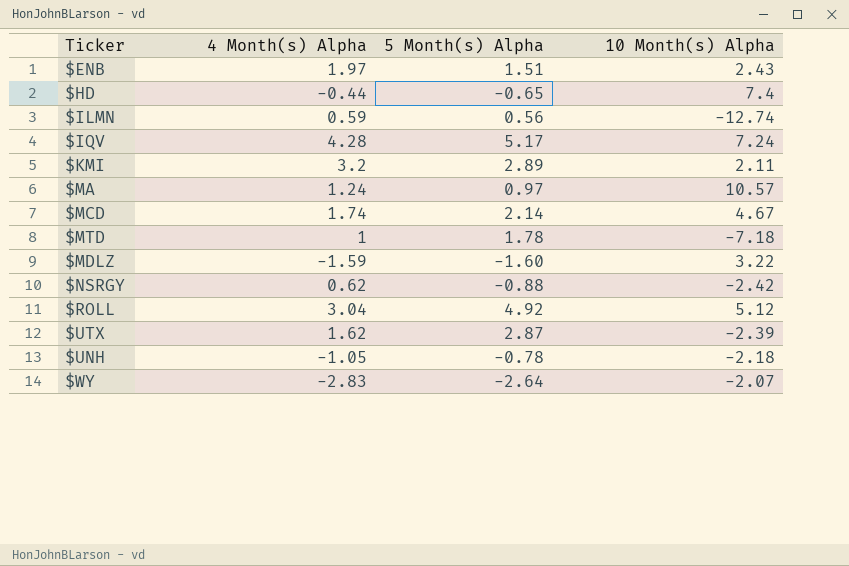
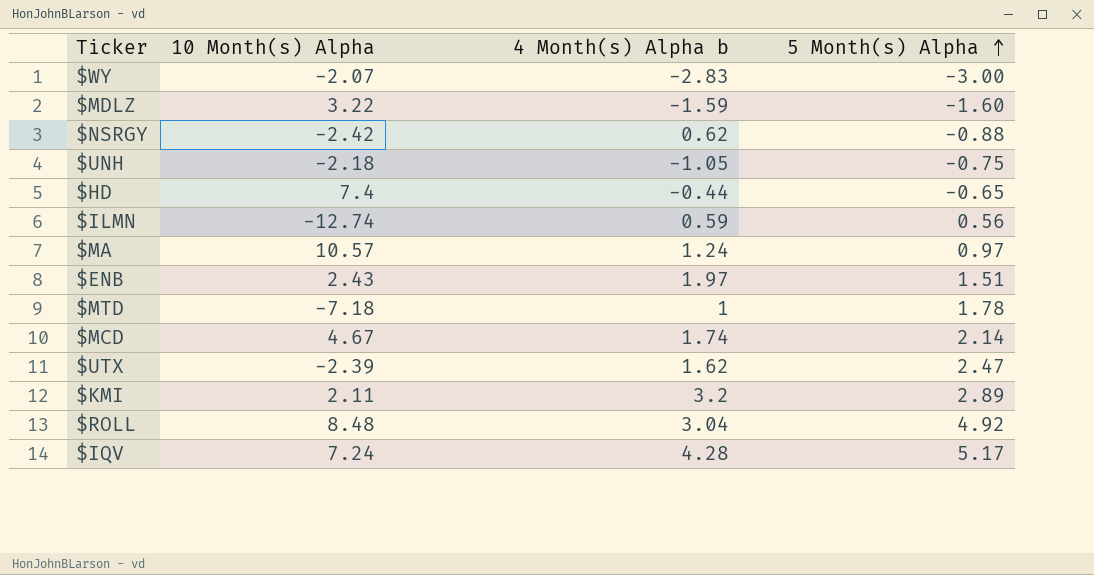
row order: none -> 5 Month(s) Alpha ascending
column 10 Month(s) Alpha | position: 4 -> 2
column name: 4 Month(s) Alpha -> 4 Month(s) Alpha b
$WY | 5 Month(s) Alpha: -2.64 -> -3.00
$UNH | 5 Month(s) Alpha: -0.78 -> -0.75
$UTX | 5 Month(s) Alpha: 2.87 -> 2.47
$ROLL | 10 Month(s) Alpha: 5.12 -> 8.48

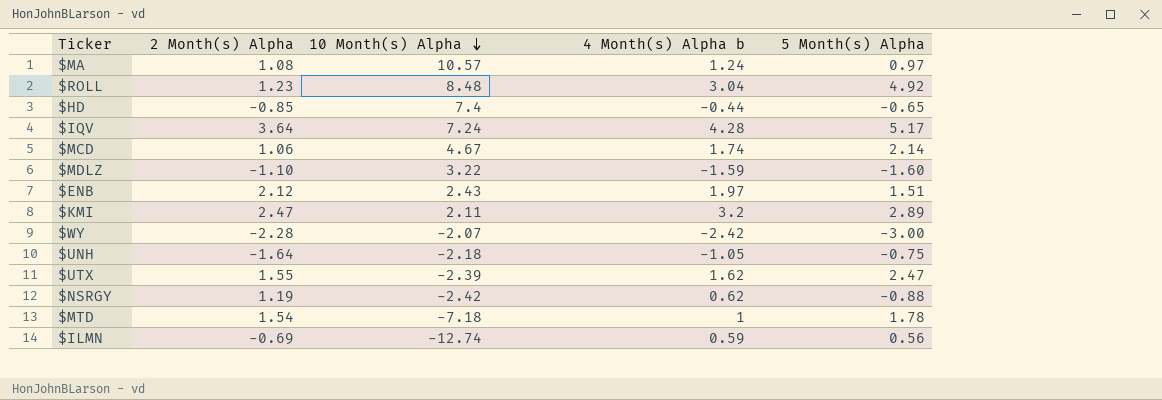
row order: 5 Month(s) Alpha ascending -> 10 Month(s) Alpha descending
column 2 Month(s) Alpha | position: none -> 2
$WY | 4 Month(s) Alpha b: -2.83 -> -2.42

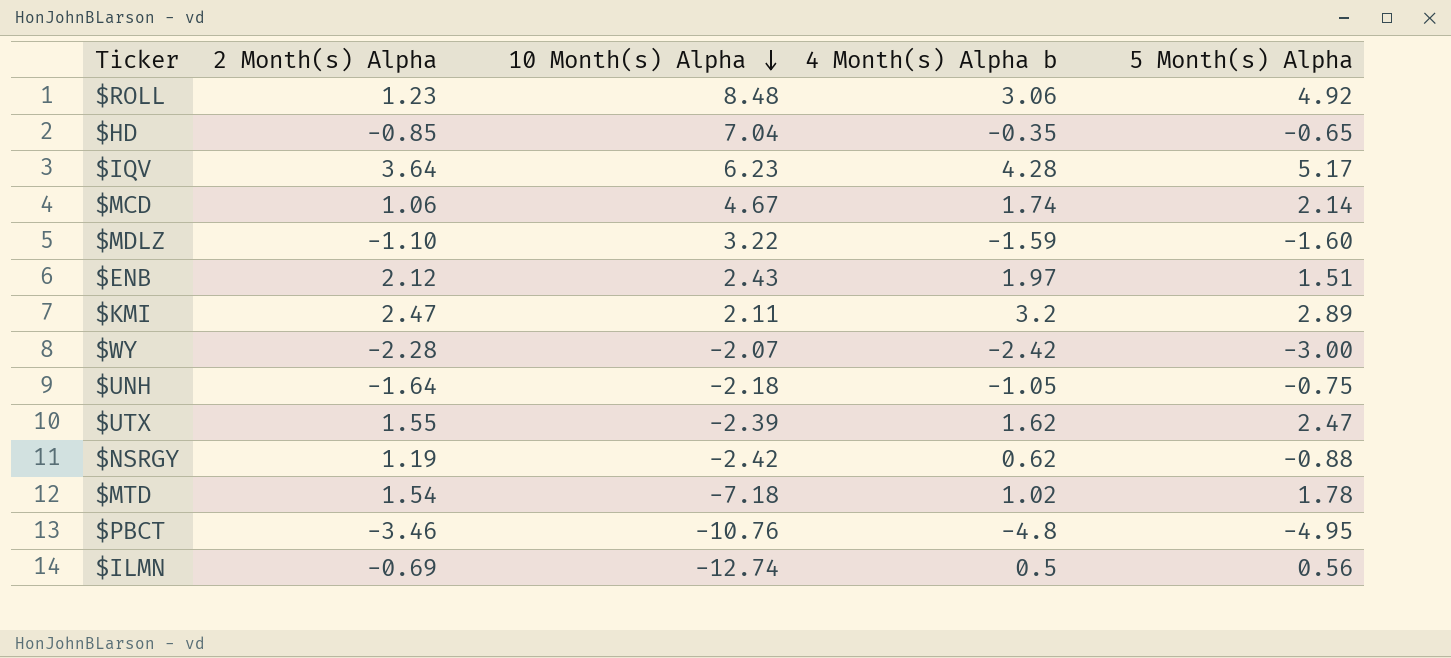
row $MA: 1.08 | 10.57 | 1.24 | 0.97 -> none
$ROLL | 4 Month(s) Alpha b: 3.04 -> 3.06
$HD | 10 Month(s) Alpha: 7.4 -> 7.04
$HD | 4 Month(s) Alpha b: -0.44 -> -0.35
$IQV | 10 Month(s) Alpha: 7.24 -> 6.23
$MTD | 4 Month(s) Alpha b: 1 -> 1.02
row $PBCT: none -> -3.46 | -10.76 | -4.8 | -4.95
$ILMN | 4 Month(s) Alpha b: 0.59 -> 0.5

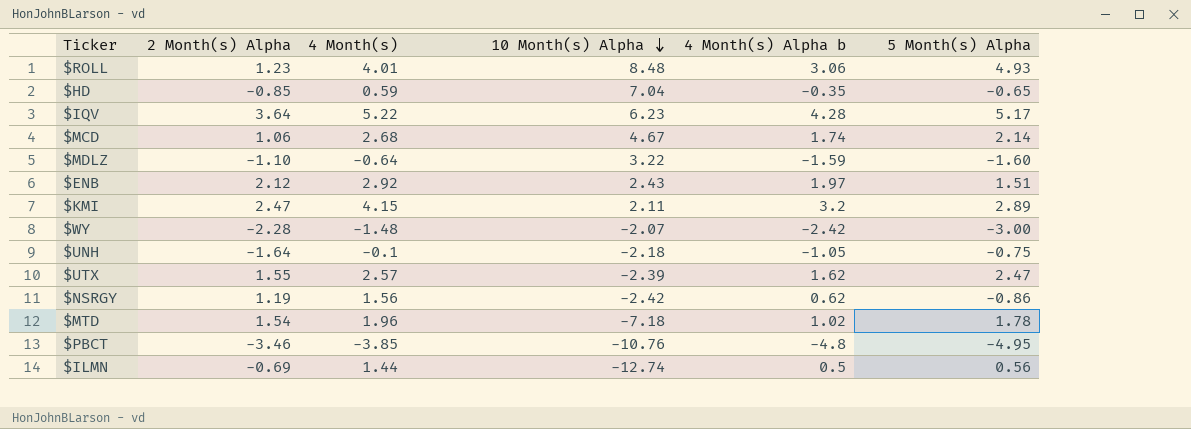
column 4 Month(s) | position: none -> 3
$ROLL | 5 Month(s) Alpha: 4.92 -> 4.93
$NSRGY | 5 Month(s) Alpha: -0.88 -> -0.86

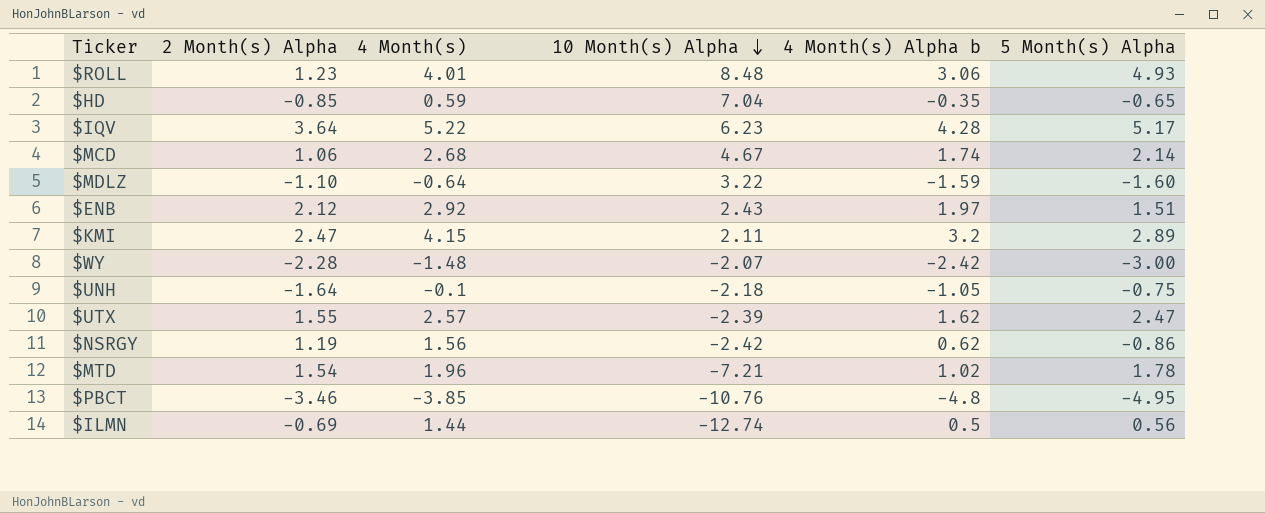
$MTD | 10 Month(s) Alpha: -7.18 -> -7.21

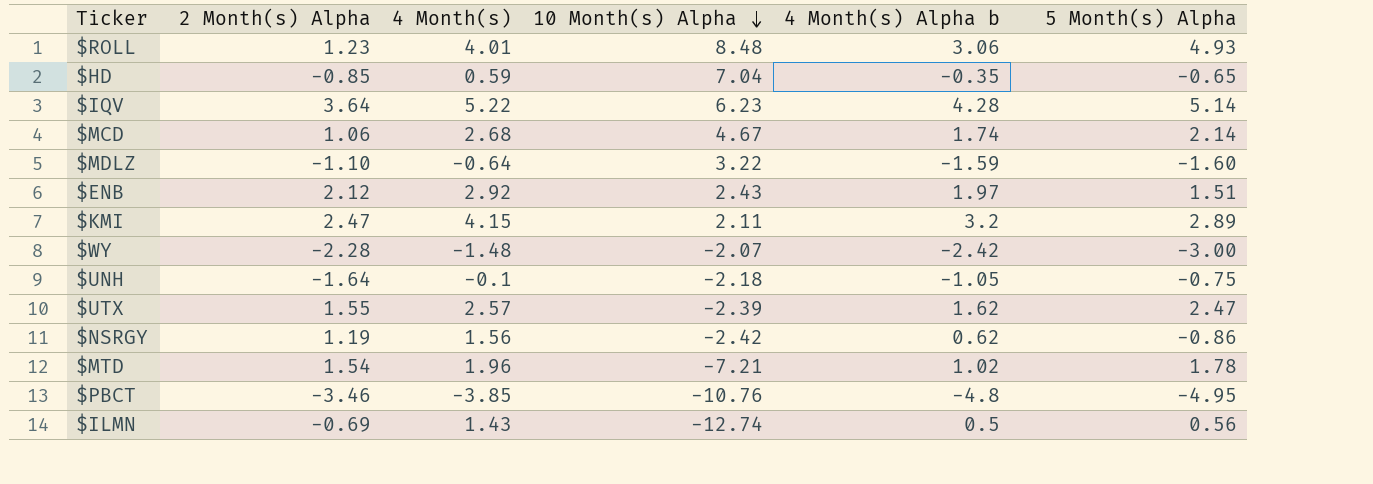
$IQV | 5 Month(s) Alpha: 5.17 -> 5.14
$ILMN | 4 Month(s): 1.44 -> 1.43

